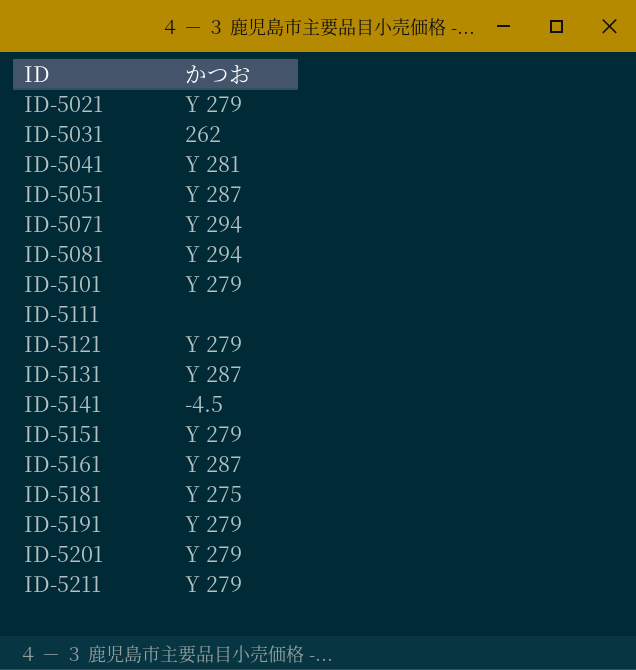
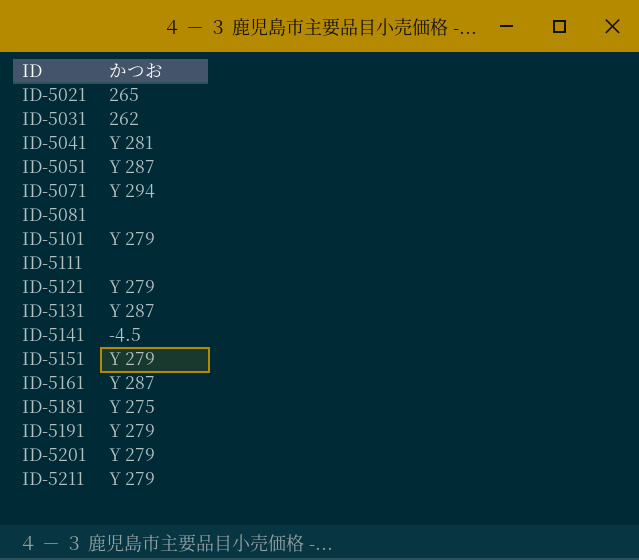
ID-5021 | かつお: Y 279 -> 265
ID-5081 | かつお: Y 294 -> none

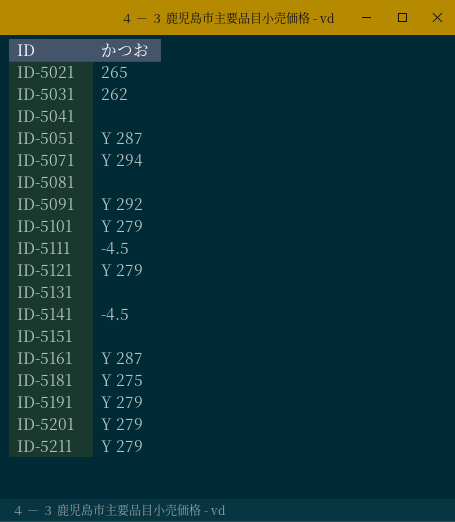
ID-5041 | かつお: Y 281 -> none
row ID-5091: none -> Y 292
ID-5111 | かつお: none -> -4.5
ID-5131 | かつお: Y 287 -> none
ID-5151 | かつお: Y 279 -> none

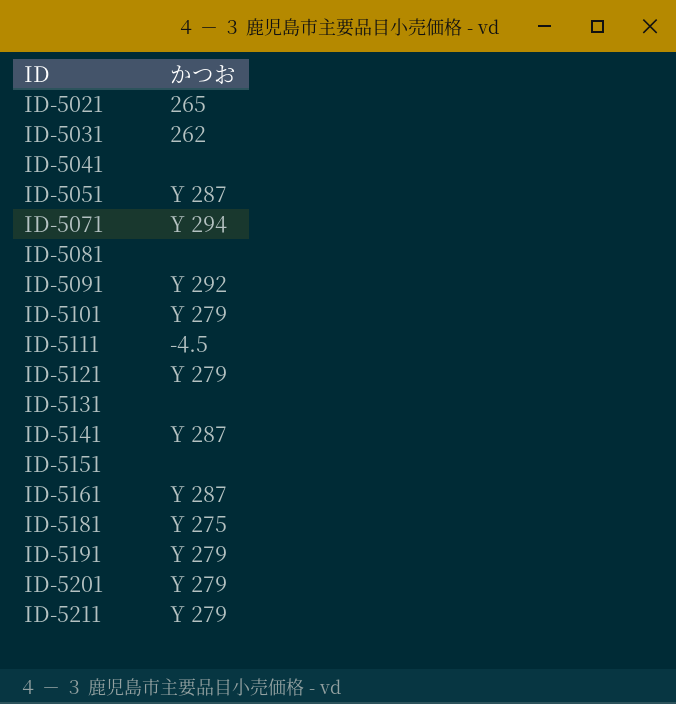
ID-5141 | かつお: -4.5 -> Y 287

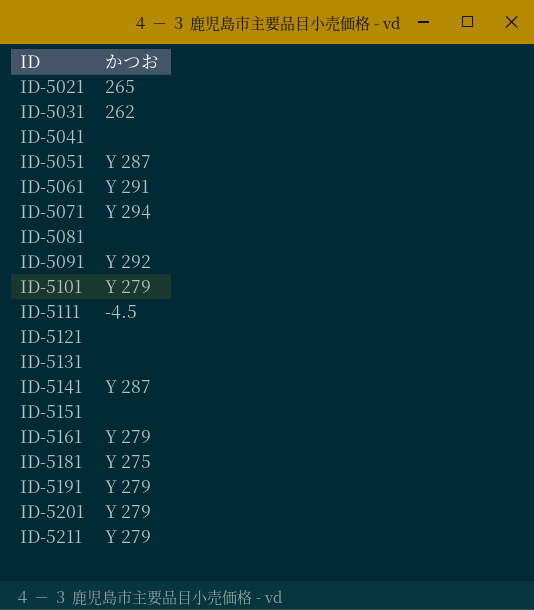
row ID-5061: none -> Y 291
ID-5121 | かつお: Y 279 -> none
ID-5161 | かつお: Y 287 -> Y 279

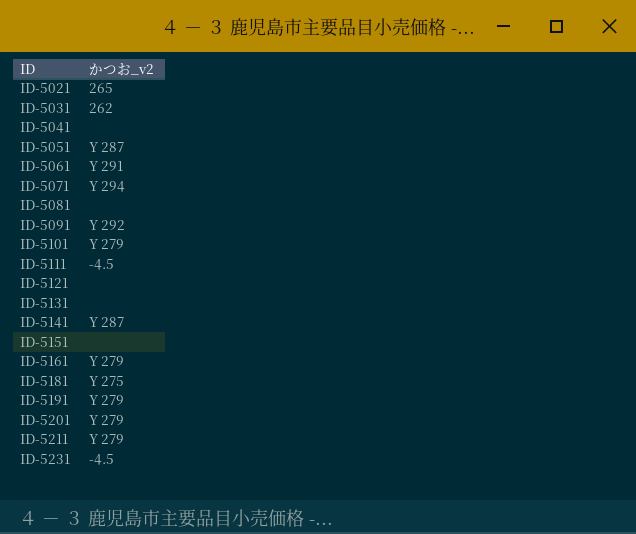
column name: かつお -> かつお_v2
row ID-5231: none -> -4.5

